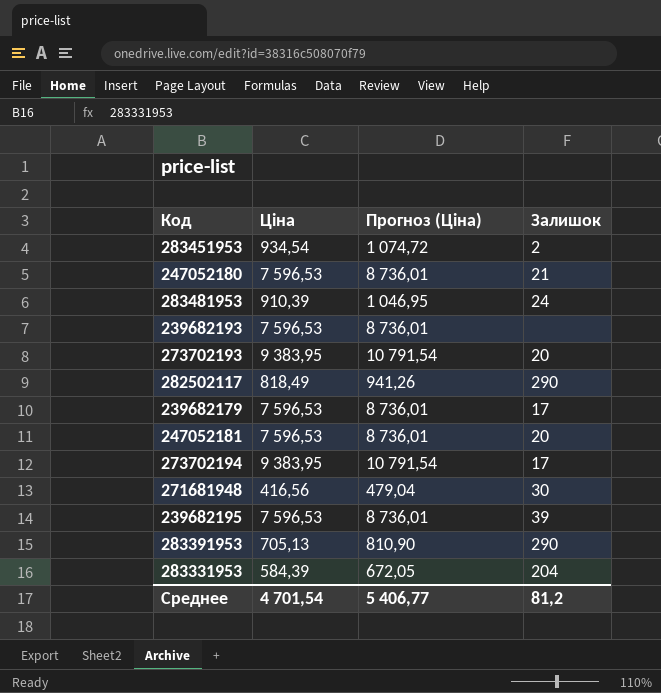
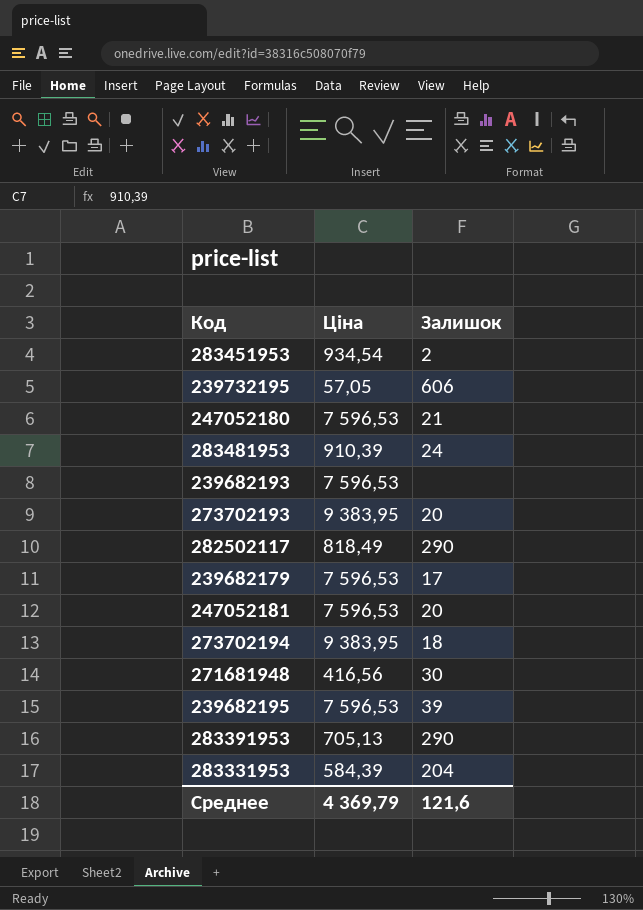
column Прогноз (Ціна) | formula: [Ціна] * 1,15 -> none
row 239732195: none -> 57,05 | 606
273702194 | Залишок: 17 -> 18
Среднее | Ціна: 4 701,54 -> 4 369,79
Среднее | Залишок: 81,2 -> 121,6

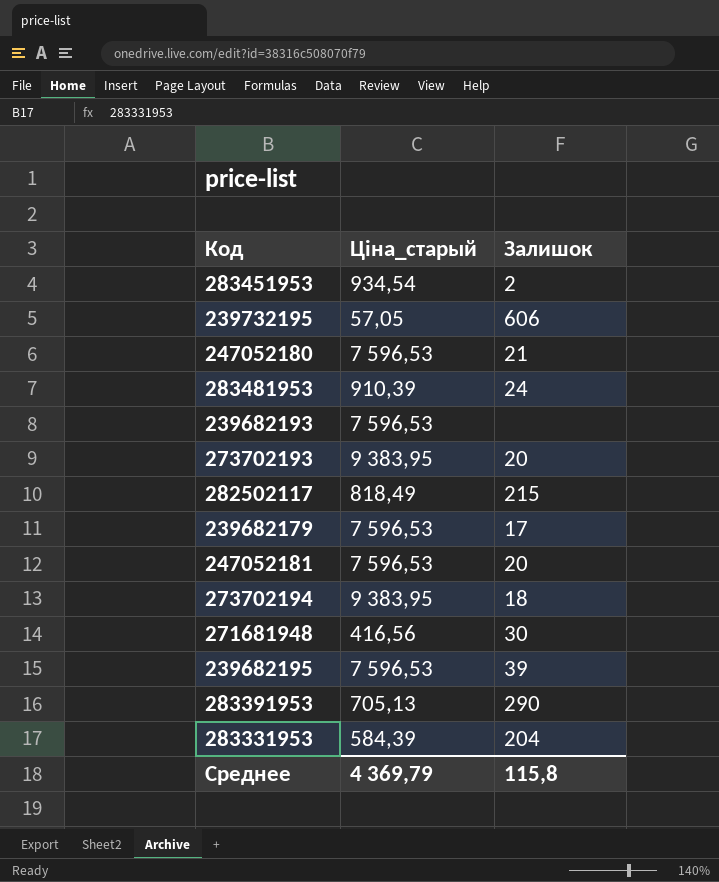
column name: Ціна -> Ціна_старый
282502117 | Залишок: 290 -> 215
Среднее | Залишок: 121,6 -> 115,8

